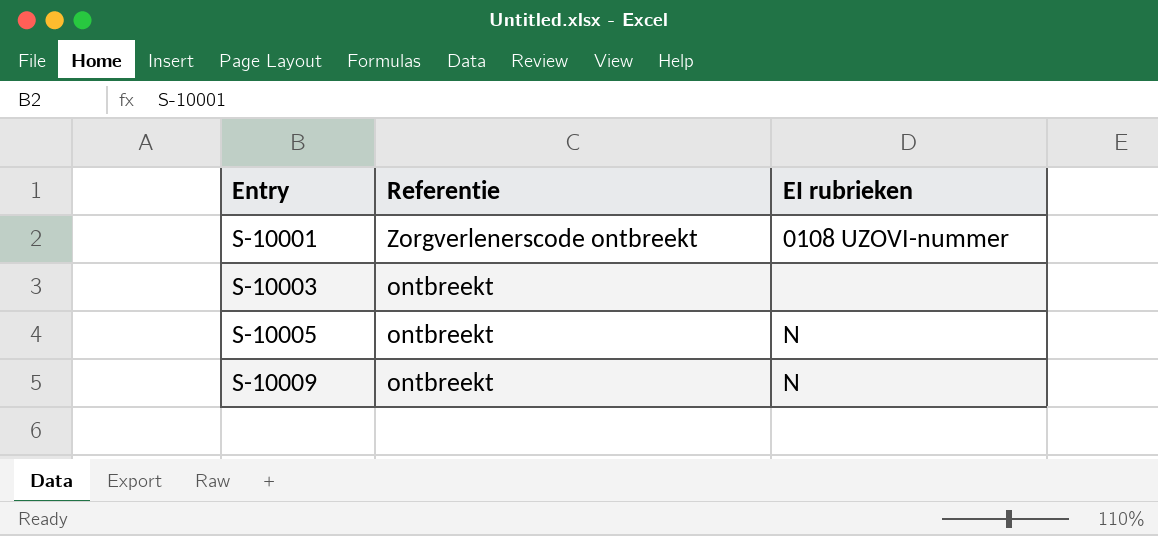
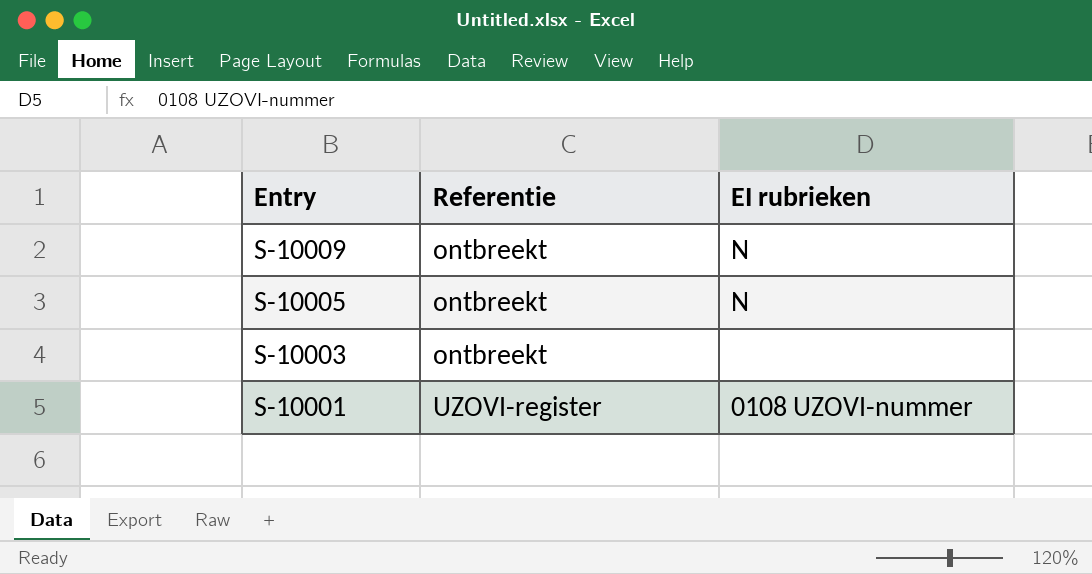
row order: Entry ascending -> Entry descending
S-10001 | Referentie: Zorgverlenerscode ontbreekt -> UZOVI-register

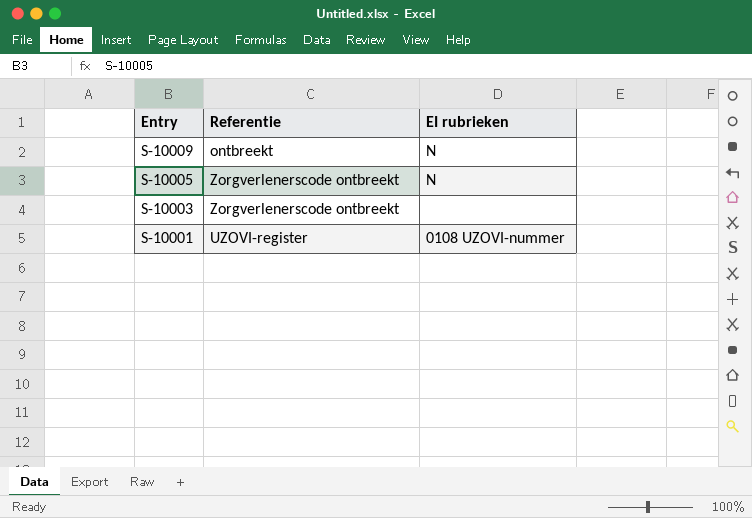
S-10005 | Referentie: ontbreekt -> Zorgverlenerscode ontbreekt
S-10003 | Referentie: ontbreekt -> Zorgverlenerscode ontbreekt

